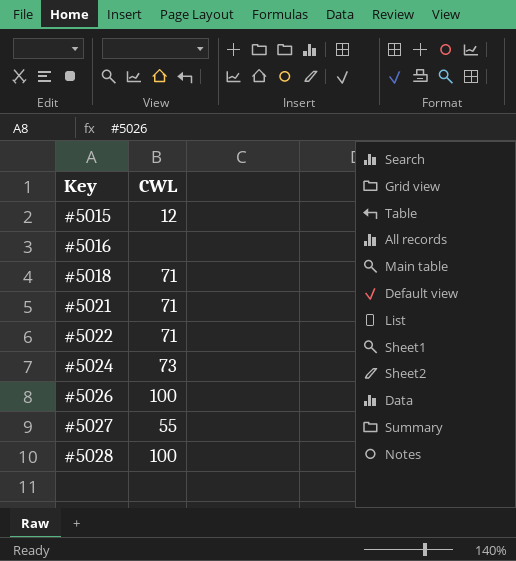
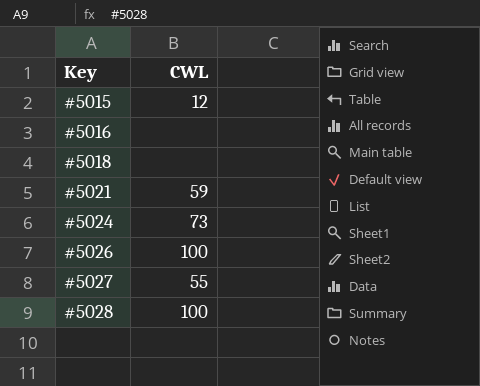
row #5022: 71 -> none
#5018 | CWL: 71 -> none
#5021 | CWL: 71 -> 59

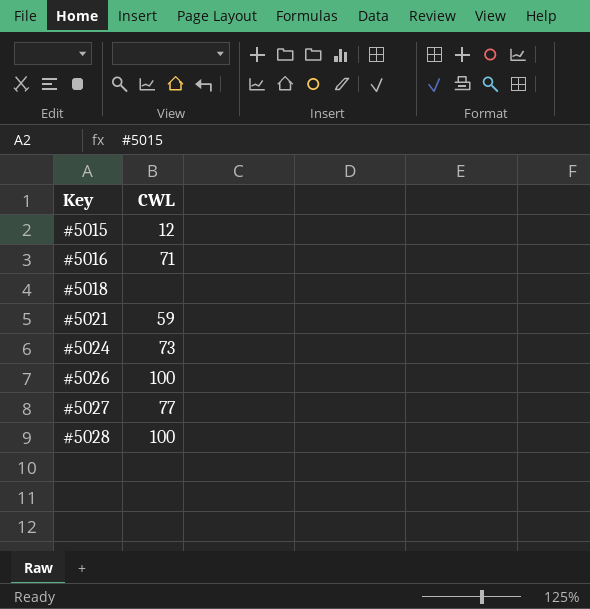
#5016 | CWL: none -> 71
#5027 | CWL: 55 -> 77

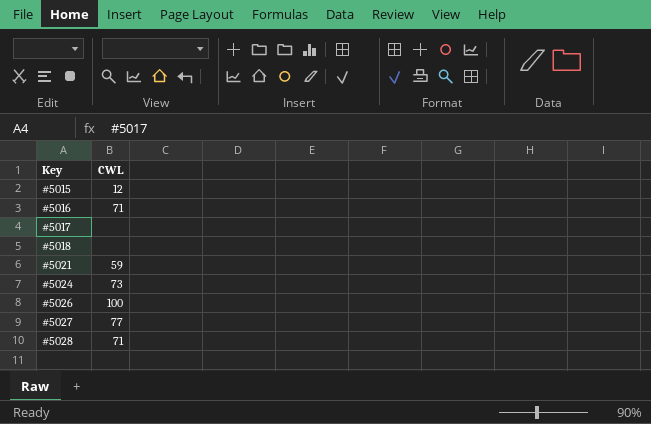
row #5017: none -> none
#5028 | CWL: 100 -> 71

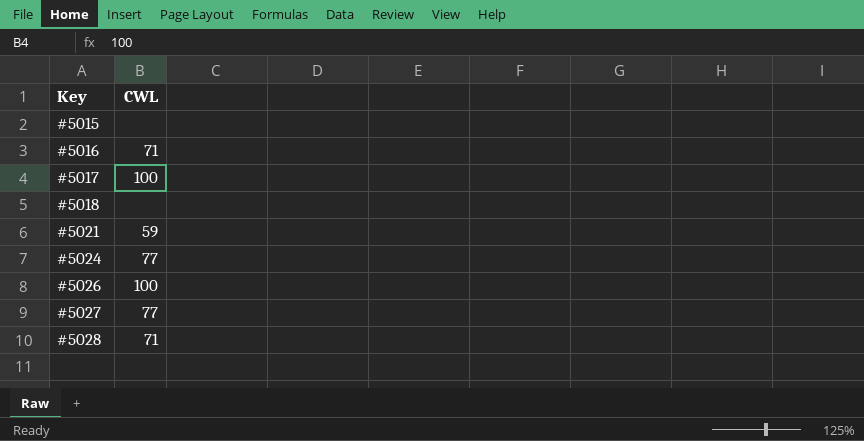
#5015 | CWL: 12 -> none
#5017 | CWL: none -> 100
#5024 | CWL: 73 -> 77

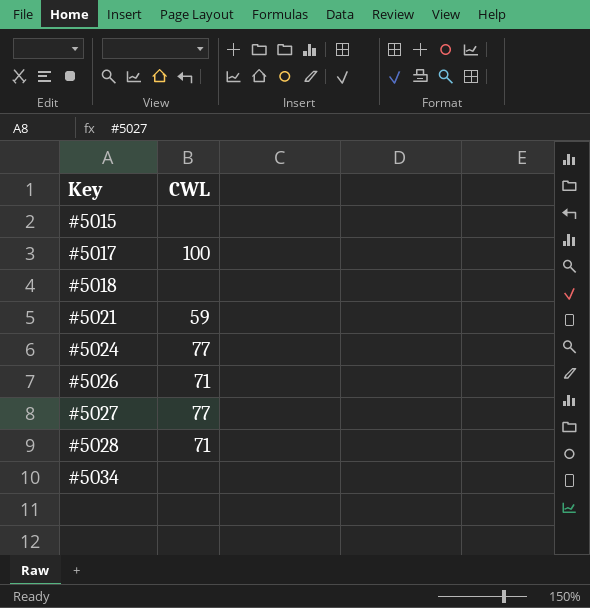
row #5016: 71 -> none
#5026 | CWL: 100 -> 71
row #5034: none -> none

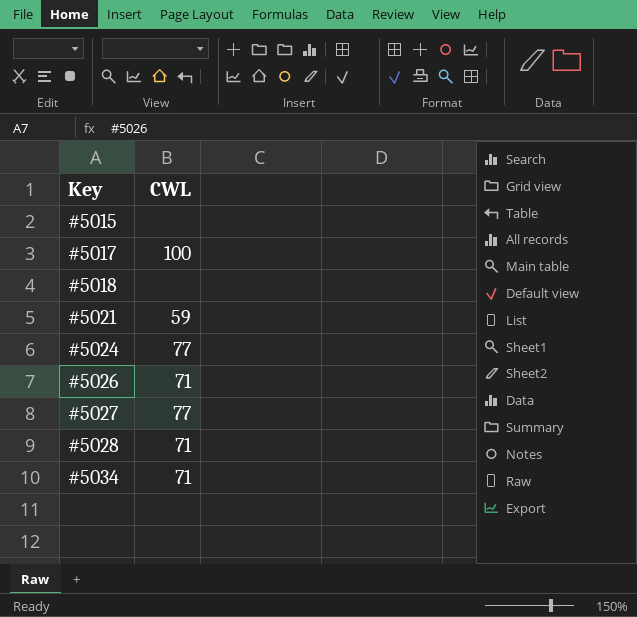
#5034 | CWL: none -> 71

